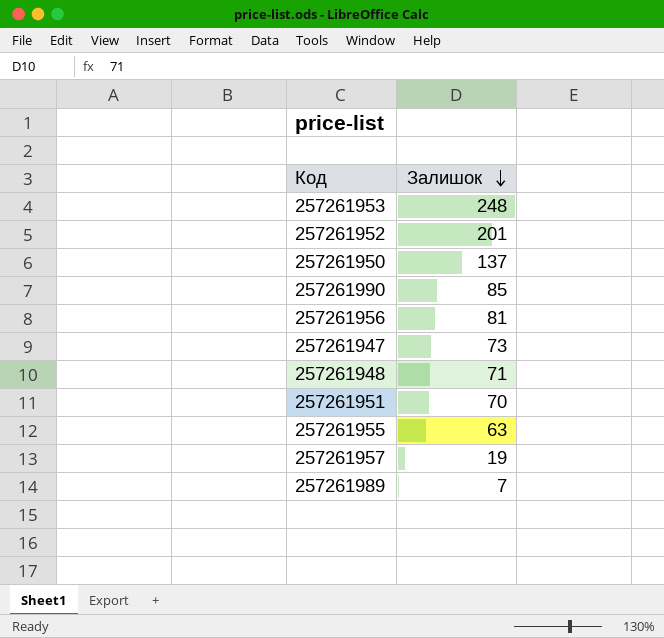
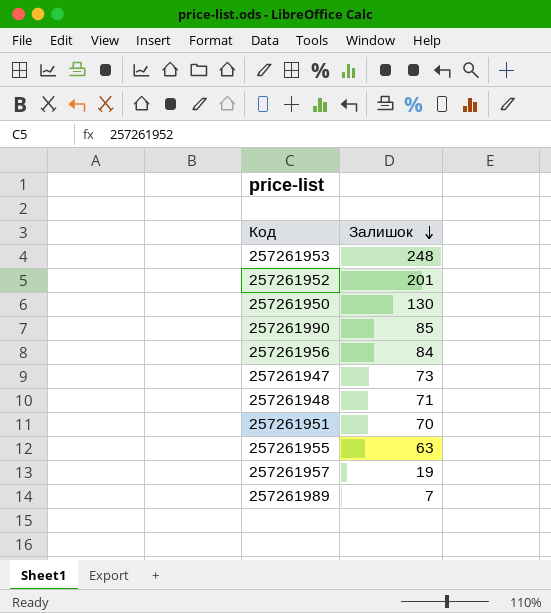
257261950 | Залишок: 137 -> 130
257261956 | Залишок: 81 -> 84

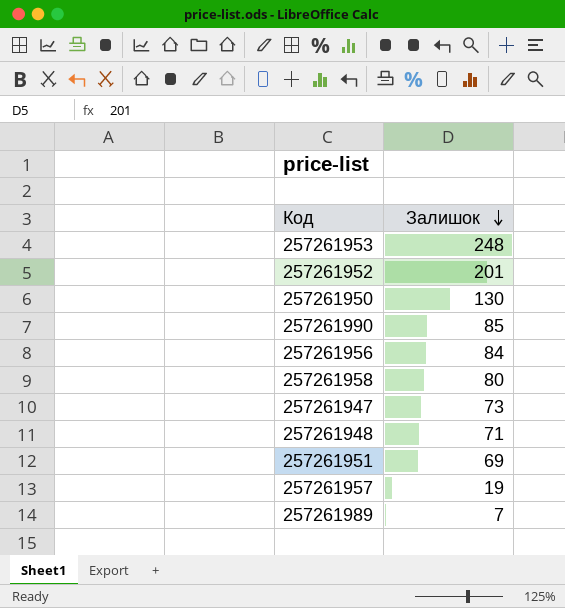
row 257261955: 63 -> none
row 257261958: none -> 80
257261951 | Залишок: 70 -> 69

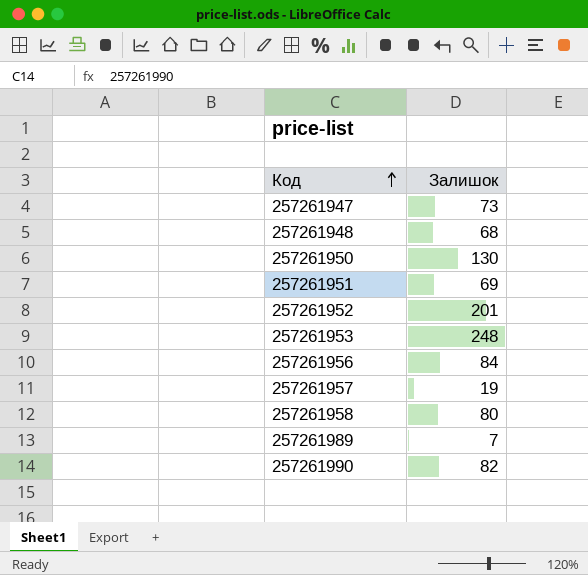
row order: Залишок descending -> Код ascending
257261948 | Залишок: 71 -> 68
257261990 | Залишок: 85 -> 82

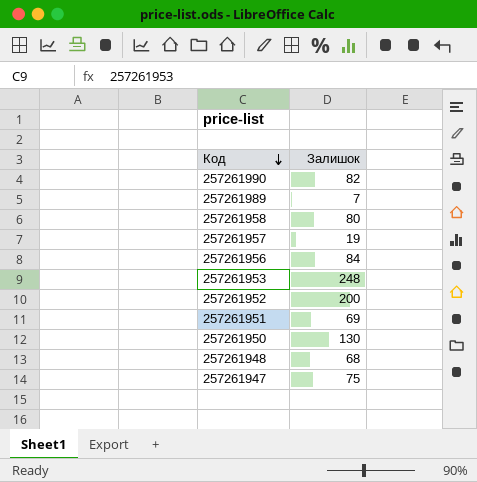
row order: Код ascending -> Код descending
257261952 | Залишок: 201 -> 200
257261947 | Залишок: 73 -> 75

